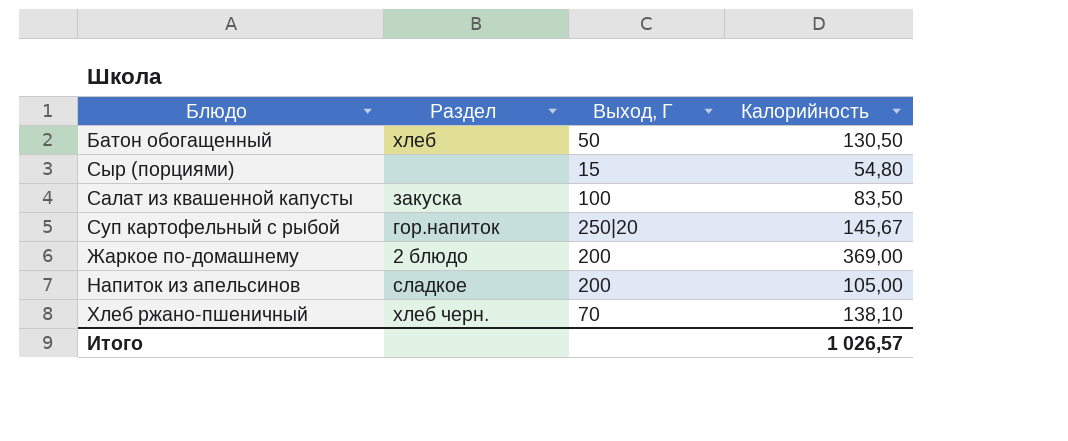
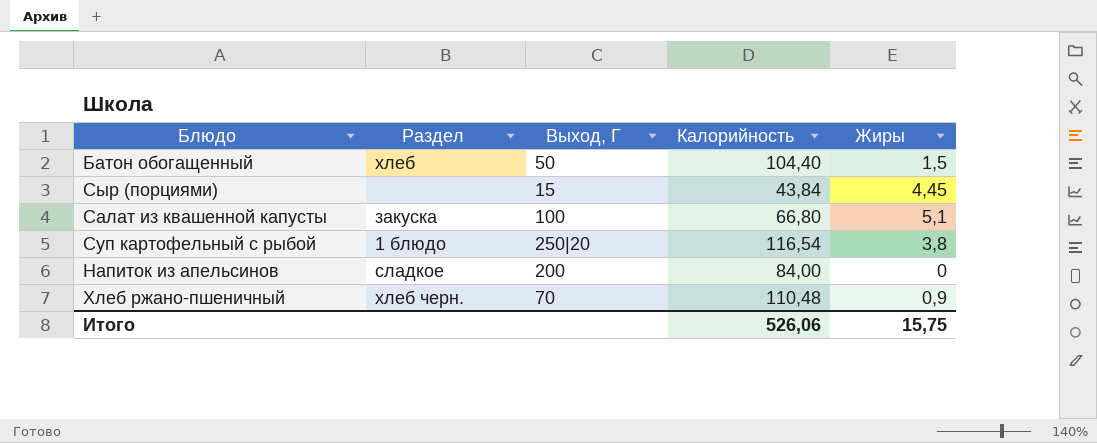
column Жиры | position: none -> 5
row Жаркое по-домашнему: 2 блюдо | 200 | 369,00 -> none
Батон обогащенный | Калорийность: 130,50 -> 104,40
Сыр (порциями) | Калорийность: 54,80 -> 43,84
Салат из квашенной капусты | Калорийность: 83,50 -> 66,80
Суп картофельный с рыбой | Раздел: гор.напиток -> 1 блюдо
Суп картофельный с рыбой | Калорийность: 145,67 -> 116,54
Напиток из апельсинов | Калорийность: 105,00 -> 84,00
Хлеб ржано-пшеничный | Калорийность: 138,10 -> 110,48
Итого | Калорийность: 1 026,57 -> 526,06

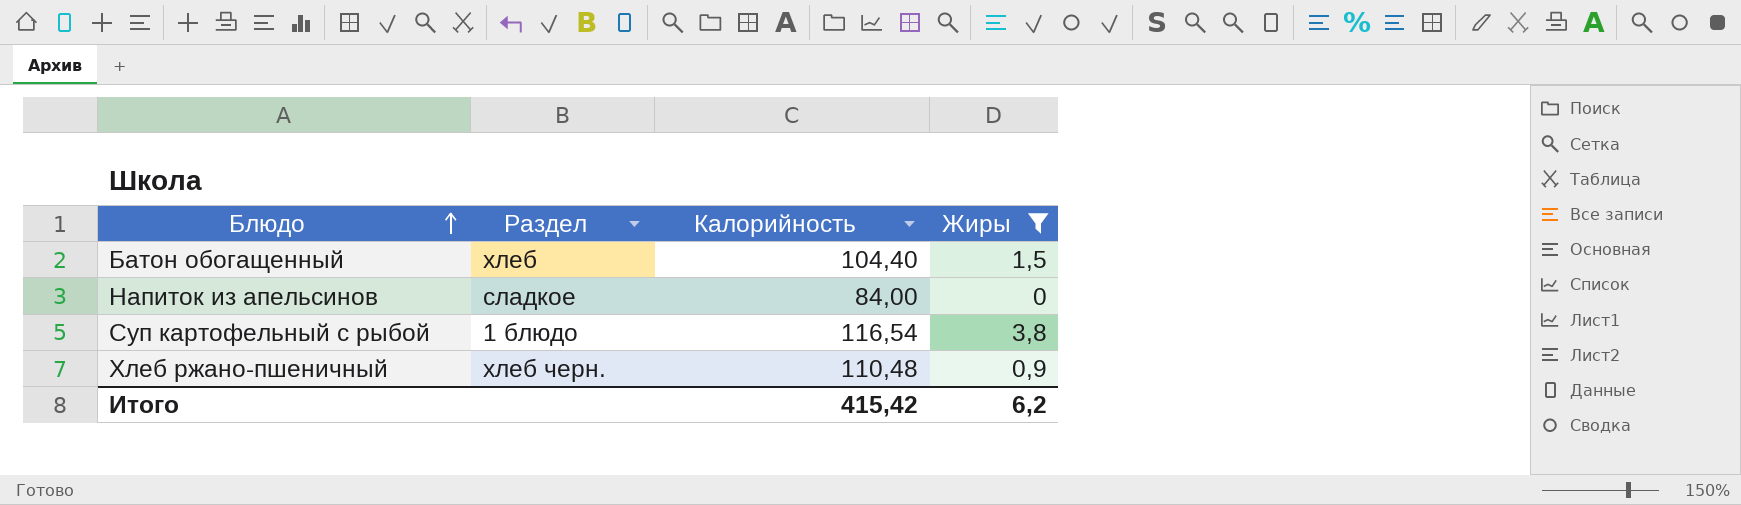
filter: none -> Жиры <= 3,8
row order: none -> Блюдо ascending
column Выход, Г | position: 3 -> none
Итого | Калорийность: 526,06 -> 415,42
Итого | Жиры: 15,75 -> 6,2

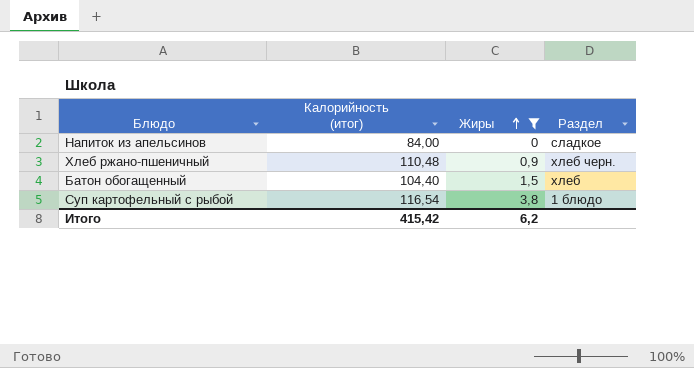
row order: Блюдо ascending -> Жиры ascending
column name: Калорийность -> Калорийность (итог)
column Раздел | position: 2 -> 4

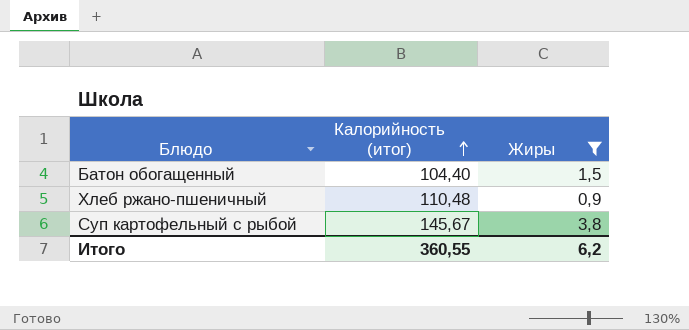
row order: Жиры ascending -> Калорийность (итог) ascending
column Раздел | position: 4 -> none
row Напиток из апельсинов: 84,00 | 0 | сладкое -> none
Суп картофельный с рыбой | Калорийность (итог): 116,54 -> 145,67
Итого | Калорийность (итог): 415,42 -> 360,55

